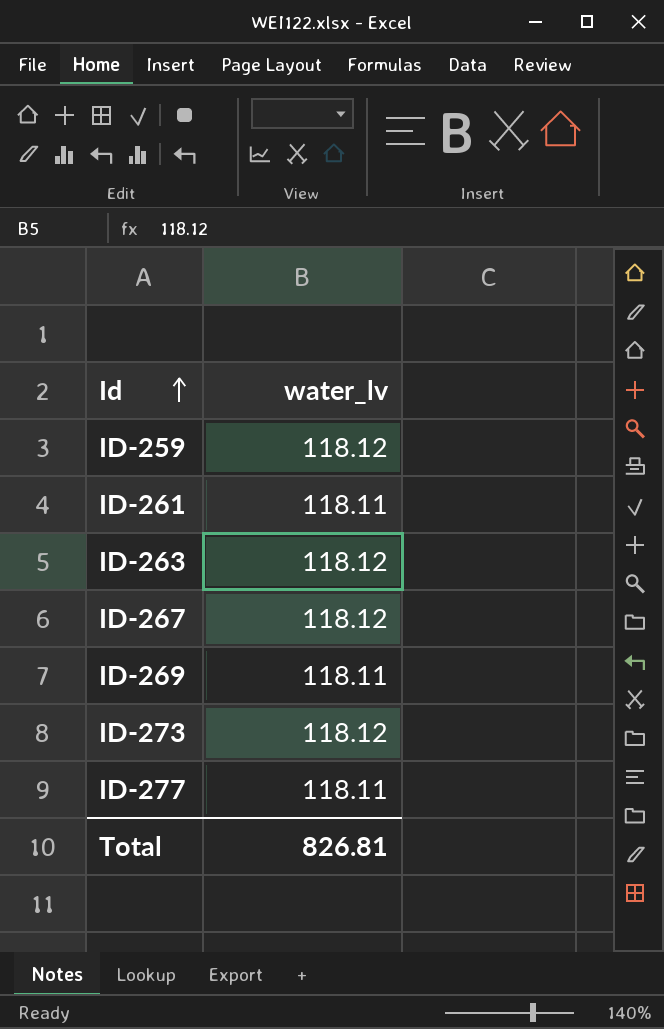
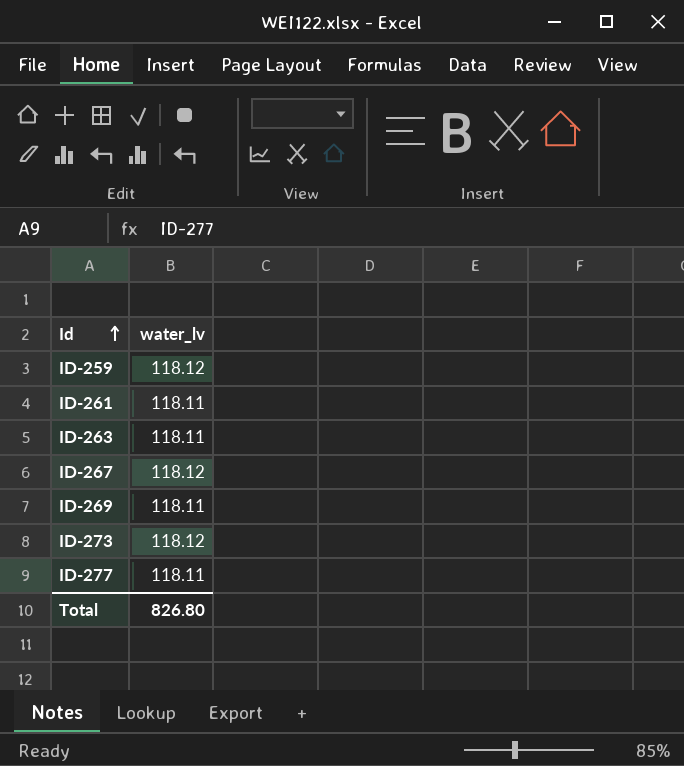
ID-263 | water_lv: 118.12 -> 118.11
Total | water_lv: 826.81 -> 826.80

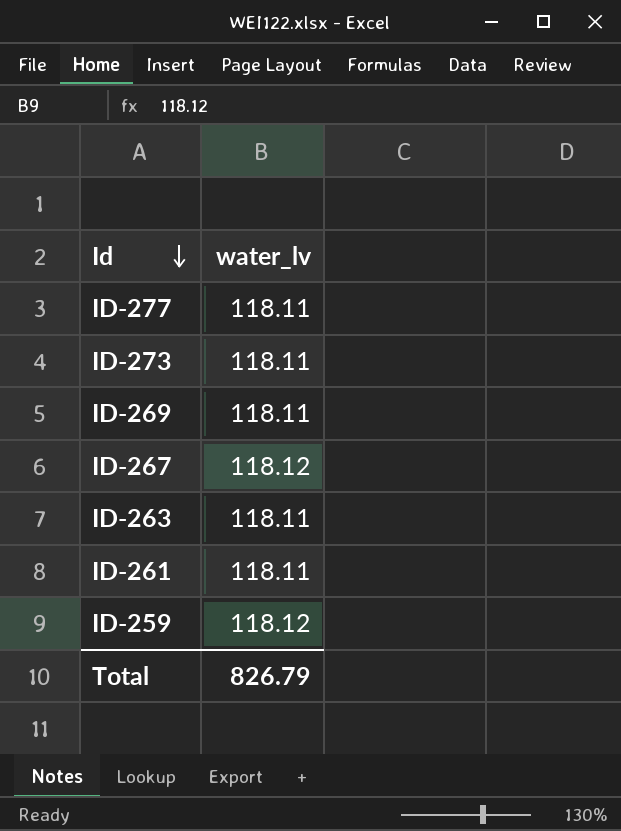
row order: Id ascending -> Id descending
ID-273 | water_lv: 118.12 -> 118.11
Total | water_lv: 826.80 -> 826.79

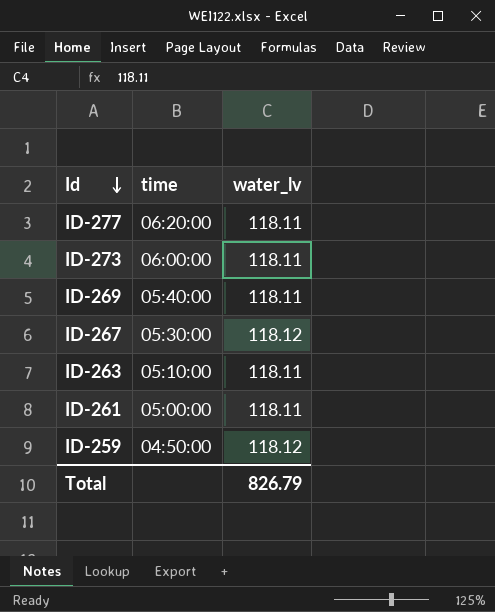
column time | position: none -> 2

